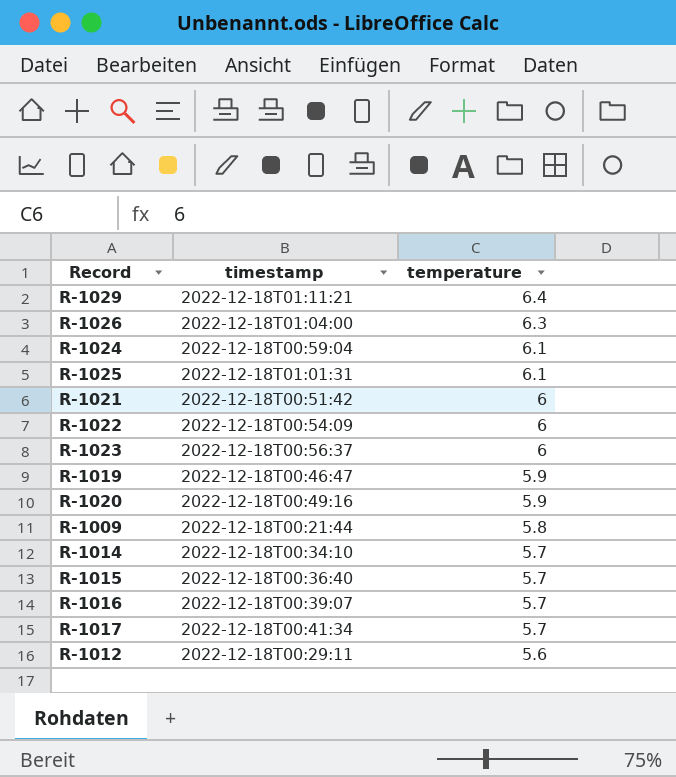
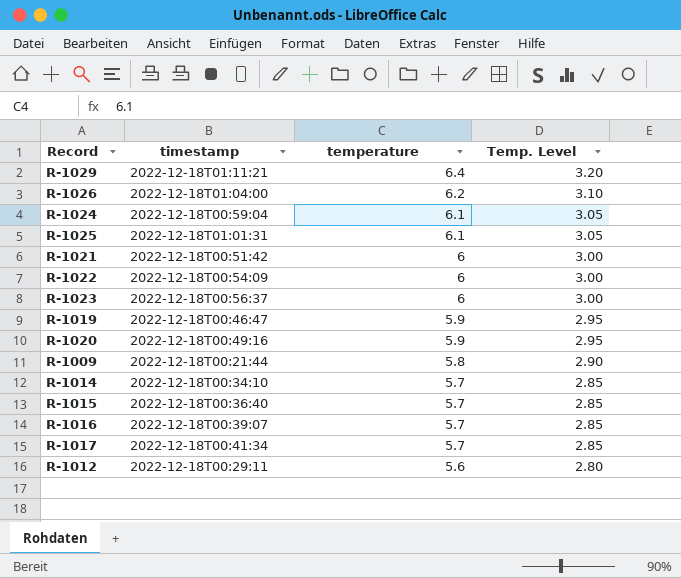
column Temp. Level | formula: none -> [temperature] * 0.5
R-1026 | temperature: 6.3 -> 6.2

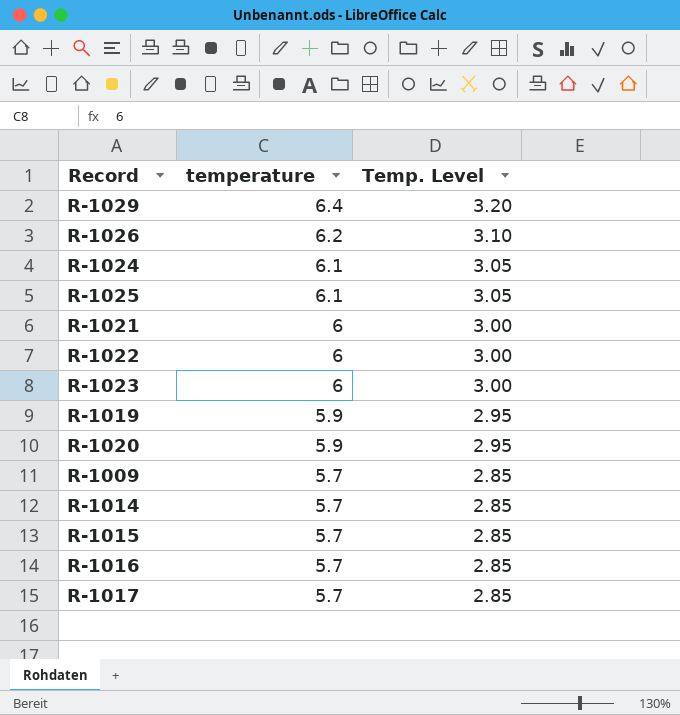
column timestamp | position: 2 -> none
row R-1012: 2022-12-18T00:29:11 | 5.6 | 2.80 -> none
R-1009 | temperature: 5.8 -> 5.7
R-1009 | Temp. Level: 2.90 -> 2.85

